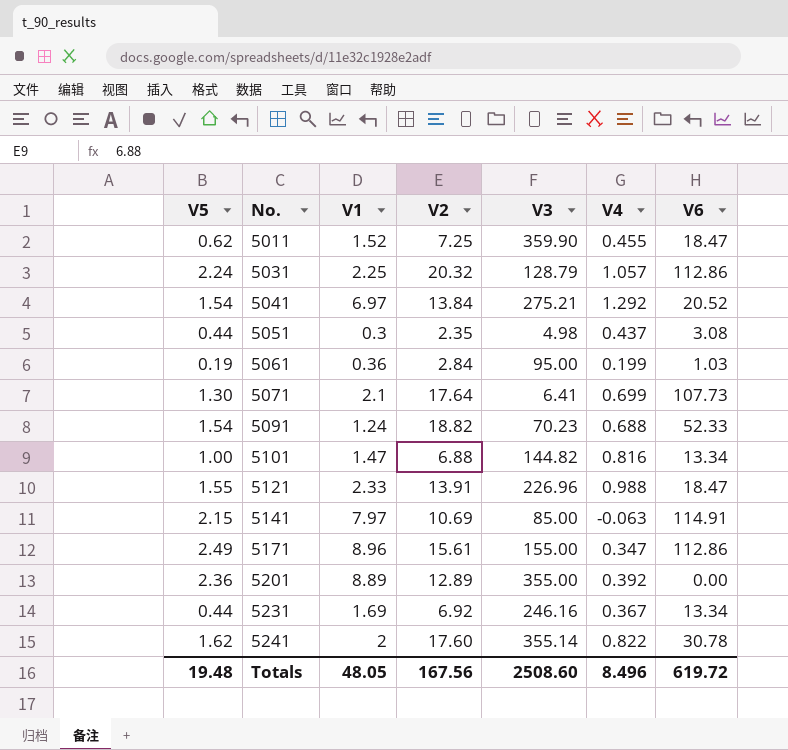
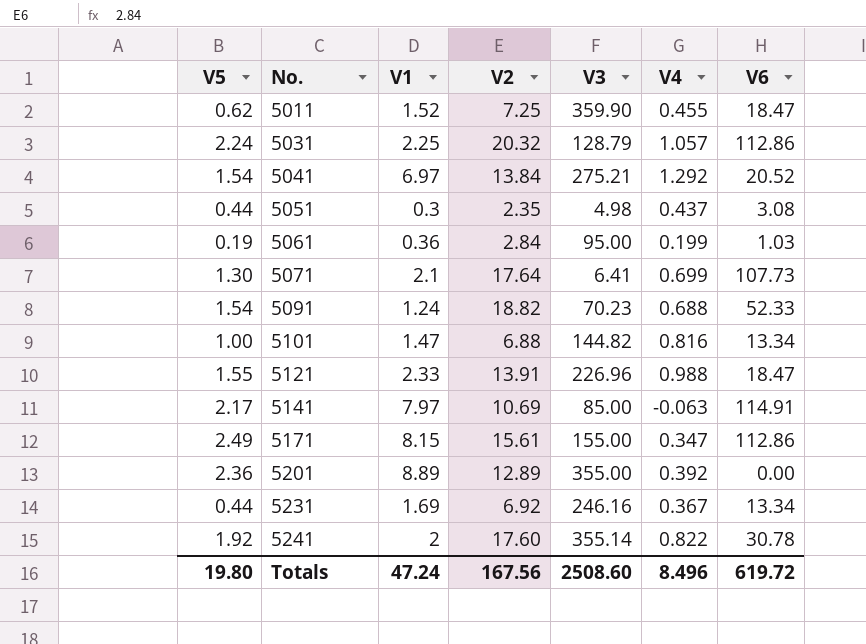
5141 | V5: 2.15 -> 2.17
5171 | V1: 8.96 -> 8.15
5241 | V5: 1.62 -> 1.92
Totals | V5: 19.48 -> 19.80
Totals | V1: 48.05 -> 47.24

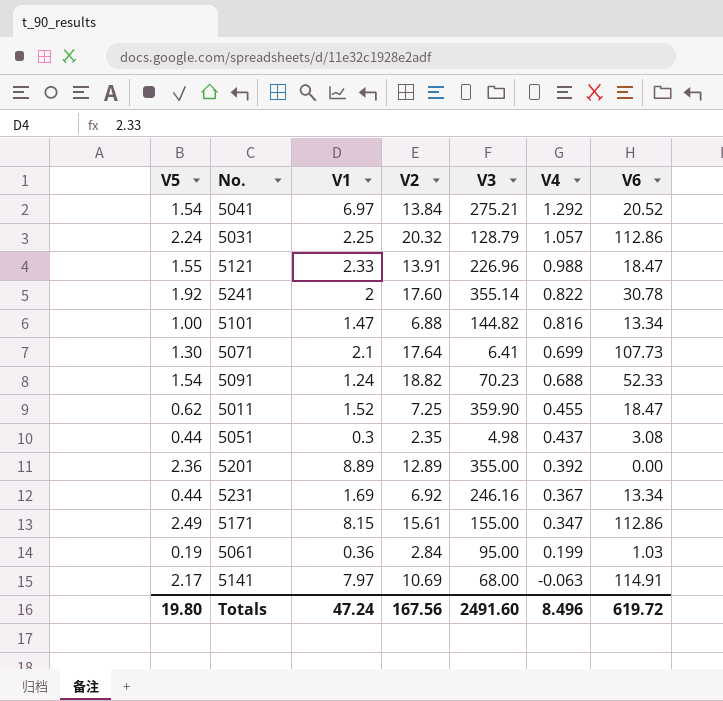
row order: No. ascending -> V4 descending
5141 | V3: 85.00 -> 68.00
Totals | V3: 2508.60 -> 2491.60

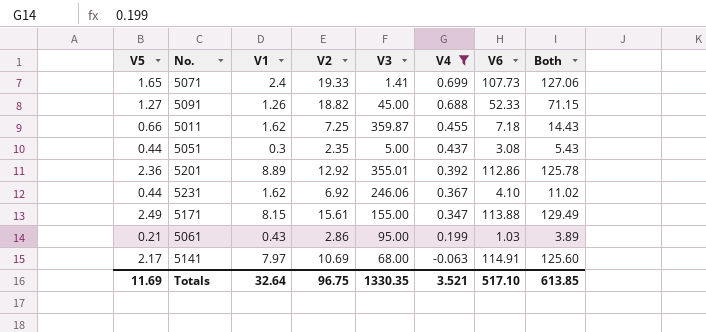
filter: none -> V4 <= 0.699
column Both | formula: none -> [V2] + [V6]
5071 | V5: 1.30 -> 1.65
5071 | V1: 2.1 -> 2.4
5071 | V2: 17.64 -> 19.33
5071 | V3: 6.41 -> 1.41
5091 | V5: 1.54 -> 1.27
5091 | V1: 1.24 -> 1.26
5091 | V3: 70.23 -> 45.00
5011 | V5: 0.62 -> 0.66
5011 | V1: 1.52 -> 1.62
5011 | V3: 359.90 -> 359.87
5011 | V6: 18.47 -> 7.18
5051 | V3: 4.98 -> 5.00
5201 | V2: 12.89 -> 12.92
5201 | V3: 355.00 -> 355.01
5201 | V6: 0.00 -> 112.86
5231 | V1: 1.69 -> 1.62
5231 | V3: 246.16 -> 246.06
5231 | V6: 13.34 -> 4.10
5171 | V6: 112.86 -> 113.88
5061 | V5: 0.19 -> 0.21
5061 | V1: 0.36 -> 0.43
5061 | V2: 2.84 -> 2.86
Totals | V5: 19.80 -> 11.69
Totals | V1: 47.24 -> 32.64
Totals | V2: 167.56 -> 96.75
Totals | V3: 2491.60 -> 1330.35
Totals | V4: 8.496 -> 3.521
Totals | V6: 619.72 -> 517.10

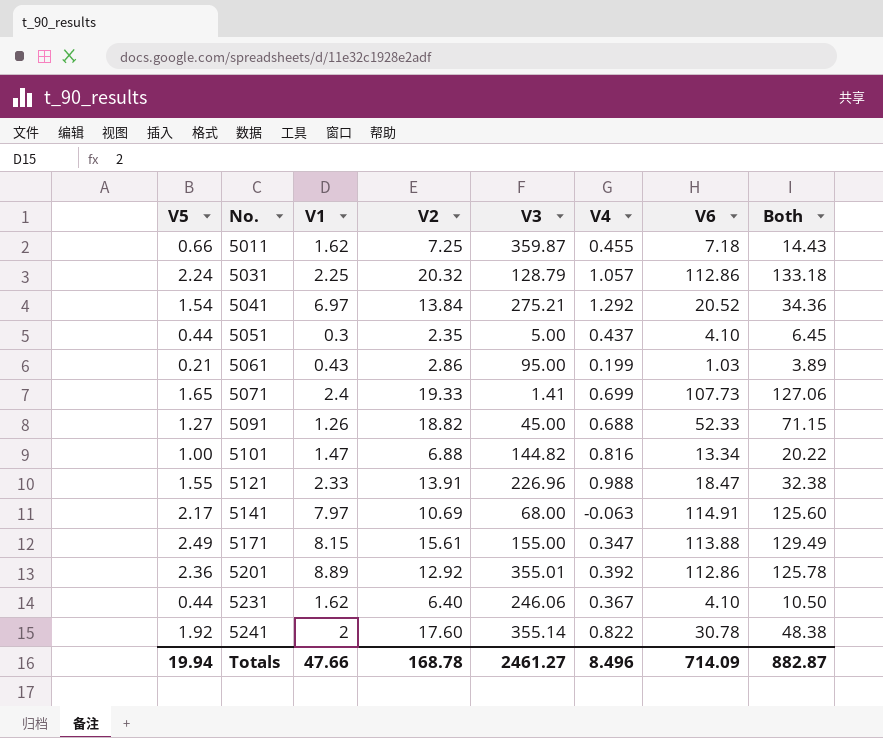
filter: V4 <= 0.699 -> none
row order: V4 descending -> No. ascending
5051 | V6: 3.08 -> 4.10
5051 | Both: 5.43 -> 6.45
5231 | V2: 6.92 -> 6.40
5231 | Both: 11.02 -> 10.50
Totals | V5: 11.69 -> 19.94
Totals | V1: 32.64 -> 47.66
Totals | V2: 96.75 -> 168.78
Totals | V3: 1330.35 -> 2461.27
Totals | V4: 3.521 -> 8.496
Totals | V6: 517.10 -> 714.09
Totals | Both: 613.85 -> 882.87

